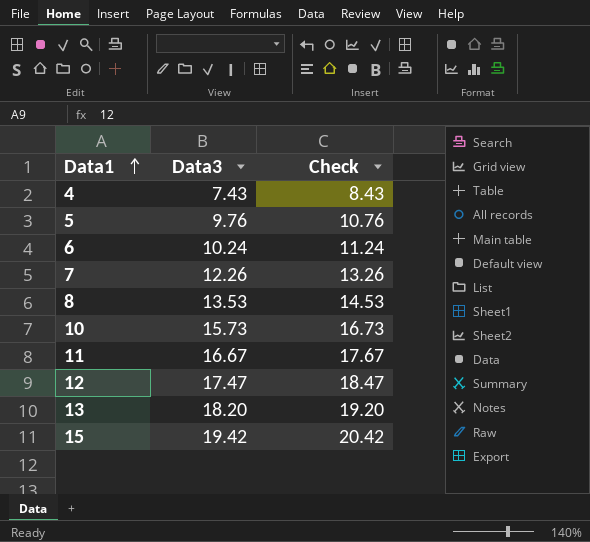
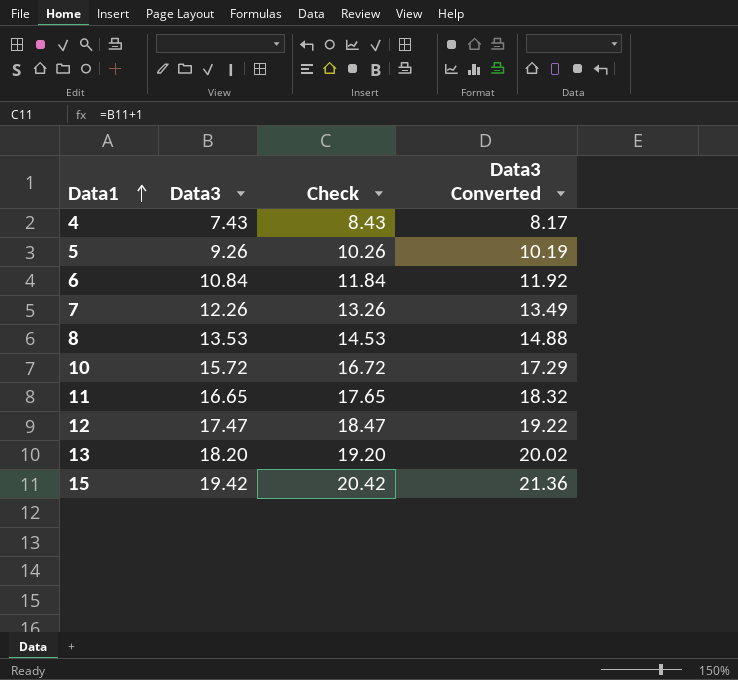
column Data3 Converted | formula: none -> [Data3] * 1.1
5 | Data3: 9.76 -> 9.26
5 | Check: 10.76 -> 10.26
6 | Data3: 10.24 -> 10.84
6 | Check: 11.24 -> 11.84
10 | Data3: 15.73 -> 15.72
10 | Check: 16.73 -> 16.72
11 | Data3: 16.67 -> 16.65
11 | Check: 17.67 -> 17.65

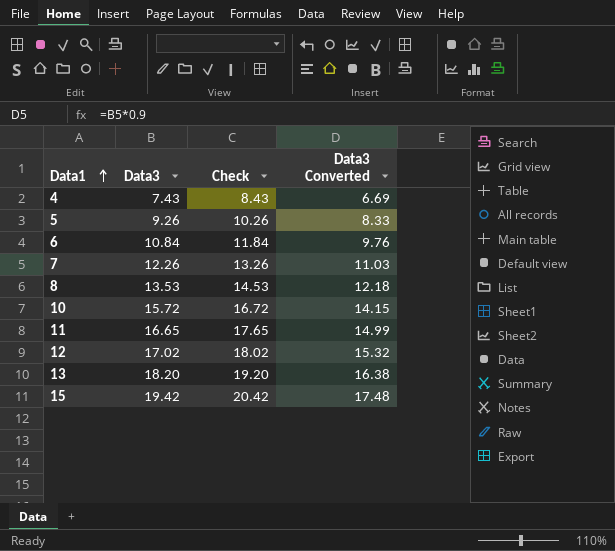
column Data3 Converted | formula: [Data3] * 1.1 -> [Data3] * 0.9
12 | Data3: 17.47 -> 17.02
12 | Check: 18.47 -> 18.02

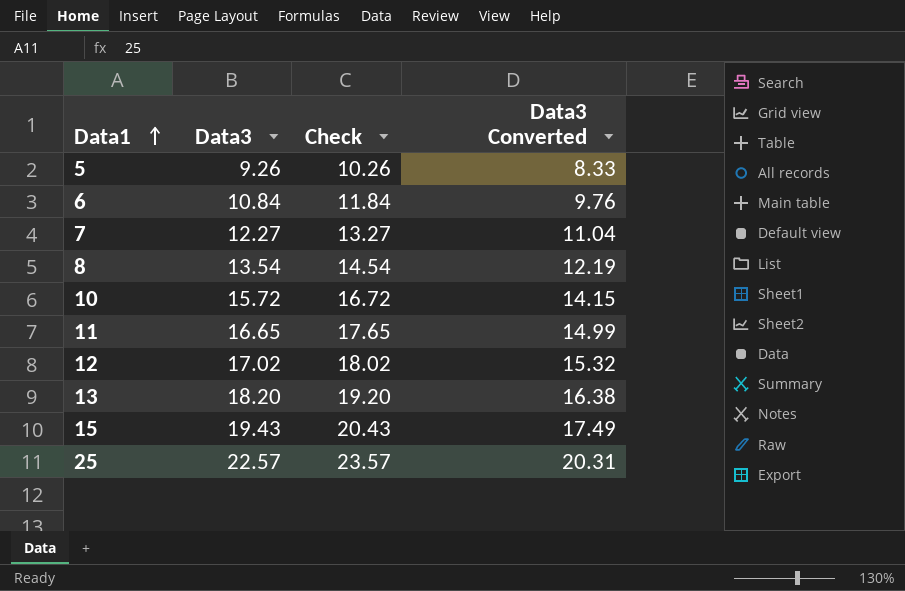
row 4: 7.43 | 8.43 | 6.69 -> none
7 | Data3: 12.26 -> 12.27
7 | Check: 13.26 -> 13.27
7 | Data3 Converted: 11.03 -> 11.04
8 | Data3: 13.53 -> 13.54
8 | Check: 14.53 -> 14.54
8 | Data3 Converted: 12.18 -> 12.19
15 | Data3: 19.42 -> 19.43
15 | Check: 20.42 -> 20.43
15 | Data3 Converted: 17.48 -> 17.49
row 25: none -> 22.57 | 23.57 | 20.31

